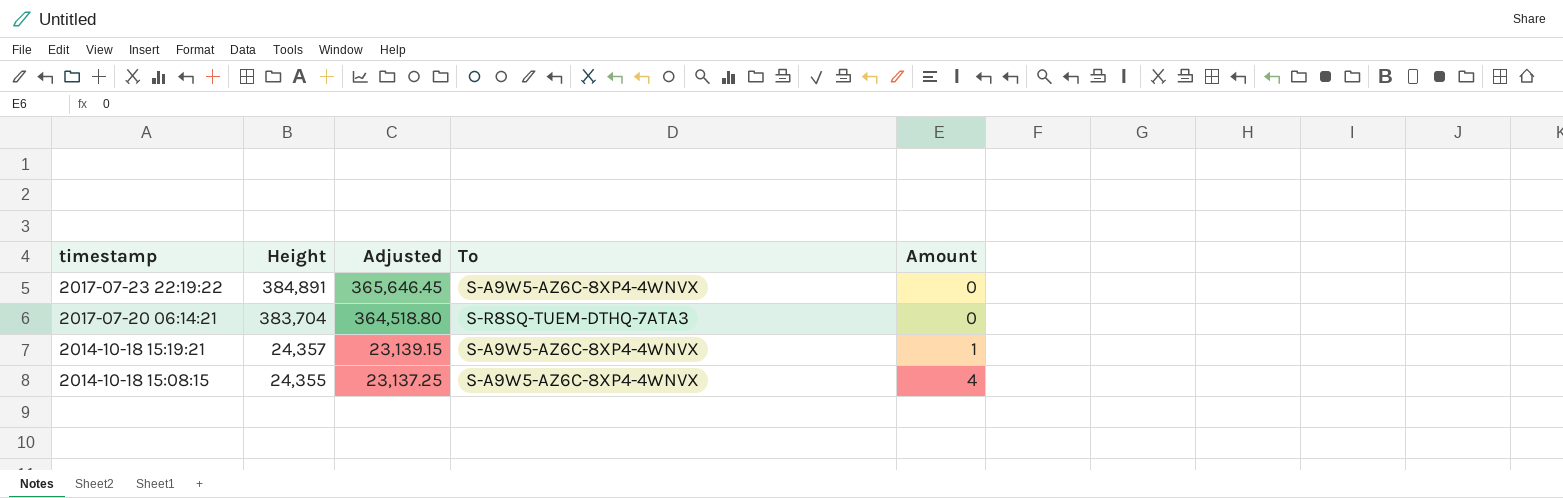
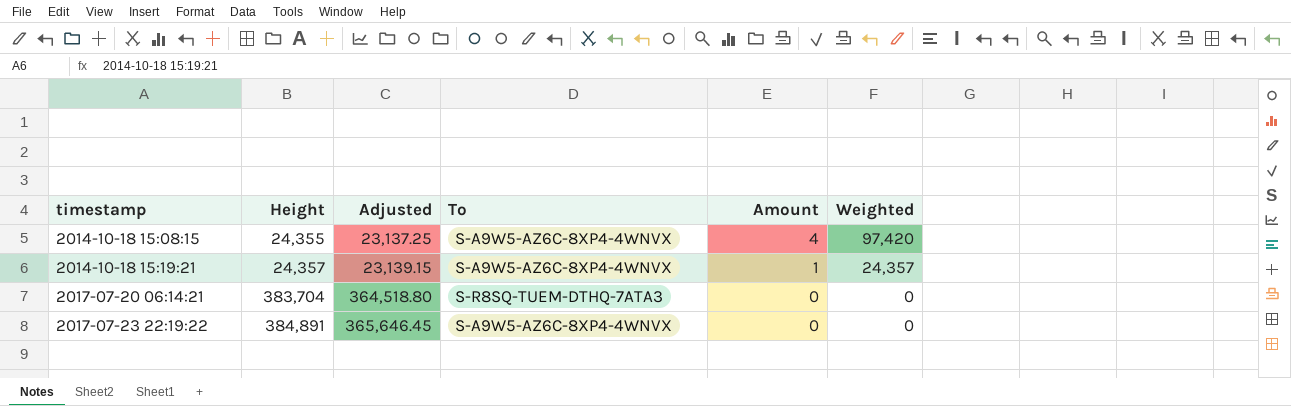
row order: timestamp descending -> timestamp ascending
column Weighted | formula: none -> [Height] * [Amount]

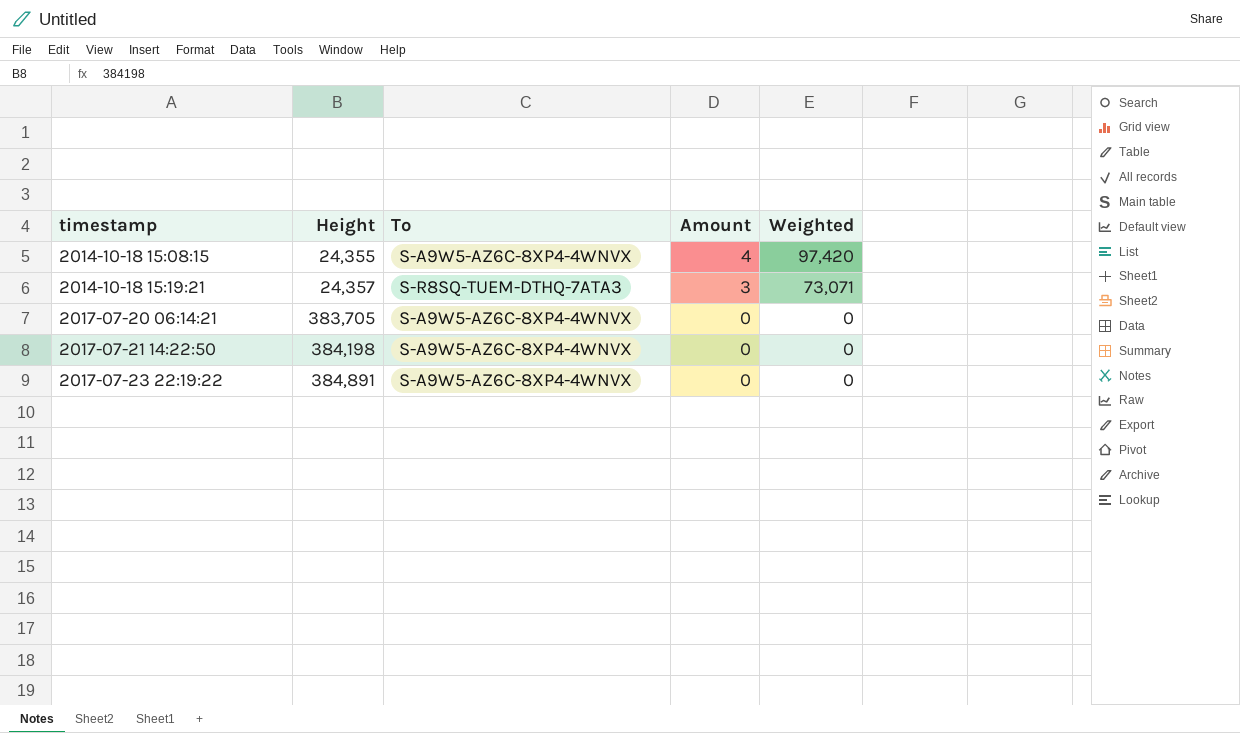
column Adjusted | formula: [Height] * 0.95 -> none
2014-10-18 15:19:21 | To: S-A9W5-AZ6C-8XP4-4WNVX -> S-R8SQ-TUEM-DTHQ-7ATA3
2014-10-18 15:19:21 | Amount: 1 -> 3
2014-10-18 15:19:21 | Weighted: 24,357 -> 73,071
2017-07-20 06:14:21 | Height: 383,704 -> 383,705
2017-07-20 06:14:21 | To: S-R8SQ-TUEM-DTHQ-7ATA3 -> S-A9W5-AZ6C-8XP4-4WNVX
row 2017-07-21 14:22:50: none -> 384,198 | S-A9W5-AZ6C-8XP4-4WNVX | 0 | 0

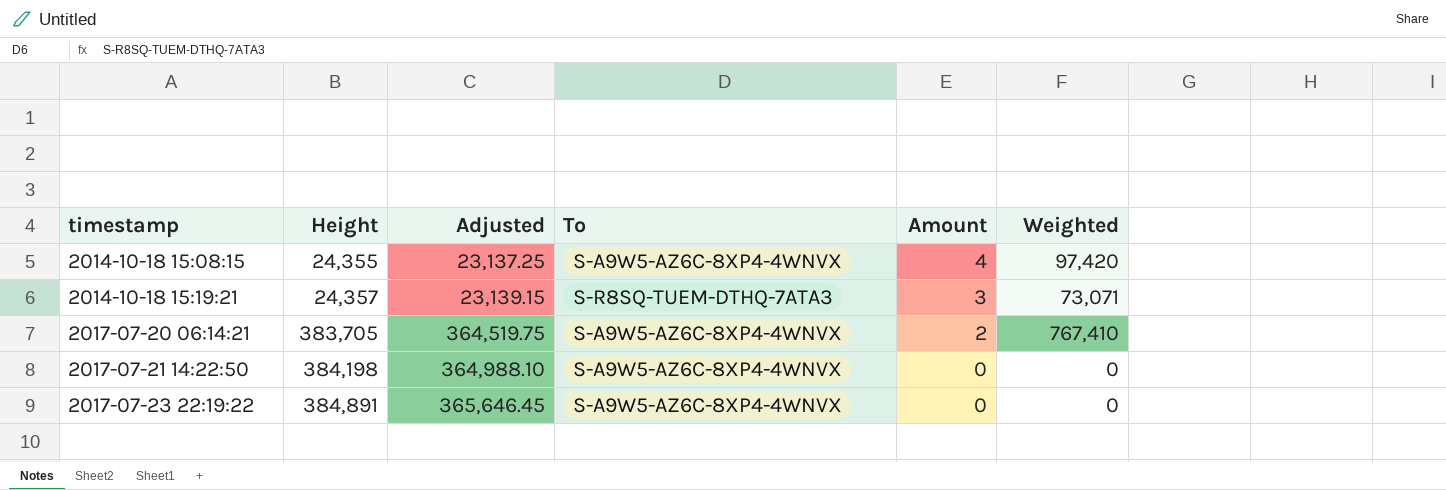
column Adjusted | formula: none -> [Height] * 0.95
2017-07-20 06:14:21 | Amount: 0 -> 2
2017-07-20 06:14:21 | Weighted: 0 -> 767,410

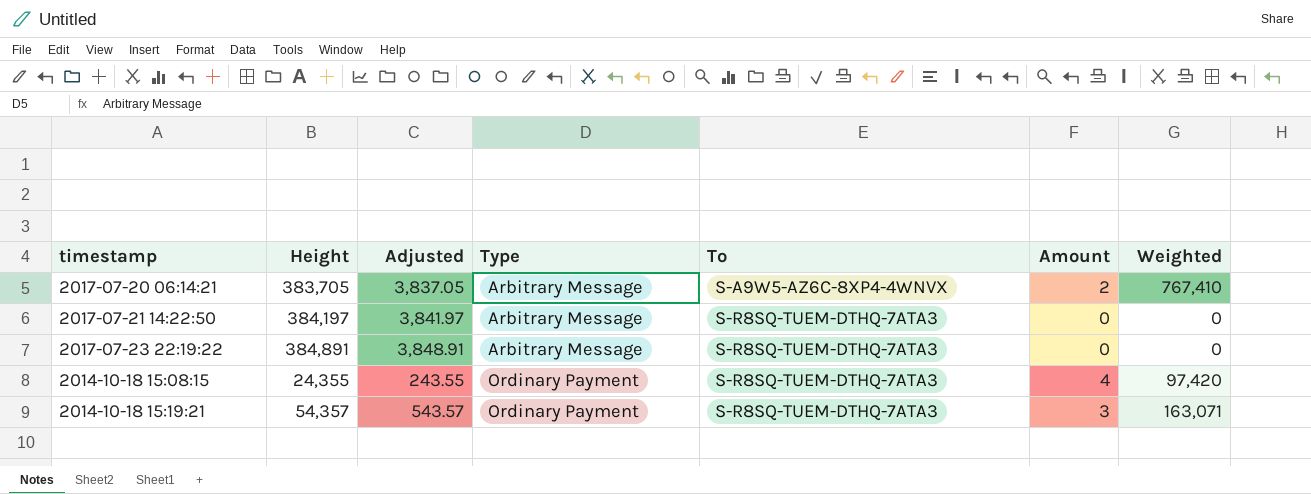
row order: timestamp ascending -> Type ascending
column Adjusted | formula: [Height] * 0.95 -> [Height] * 0.01
column Type | position: none -> 4
2017-07-21 14:22:50 | Height: 384,198 -> 384,197
2017-07-21 14:22:50 | To: S-A9W5-AZ6C-8XP4-4WNVX -> S-R8SQ-TUEM-DTHQ-7ATA3
2017-07-23 22:19:22 | To: S-A9W5-AZ6C-8XP4-4WNVX -> S-R8SQ-TUEM-DTHQ-7ATA3
2014-10-18 15:08:15 | To: S-A9W5-AZ6C-8XP4-4WNVX -> S-R8SQ-TUEM-DTHQ-7ATA3
2014-10-18 15:19:21 | Height: 24,357 -> 54,357
2014-10-18 15:19:21 | Weighted: 73,071 -> 163,071

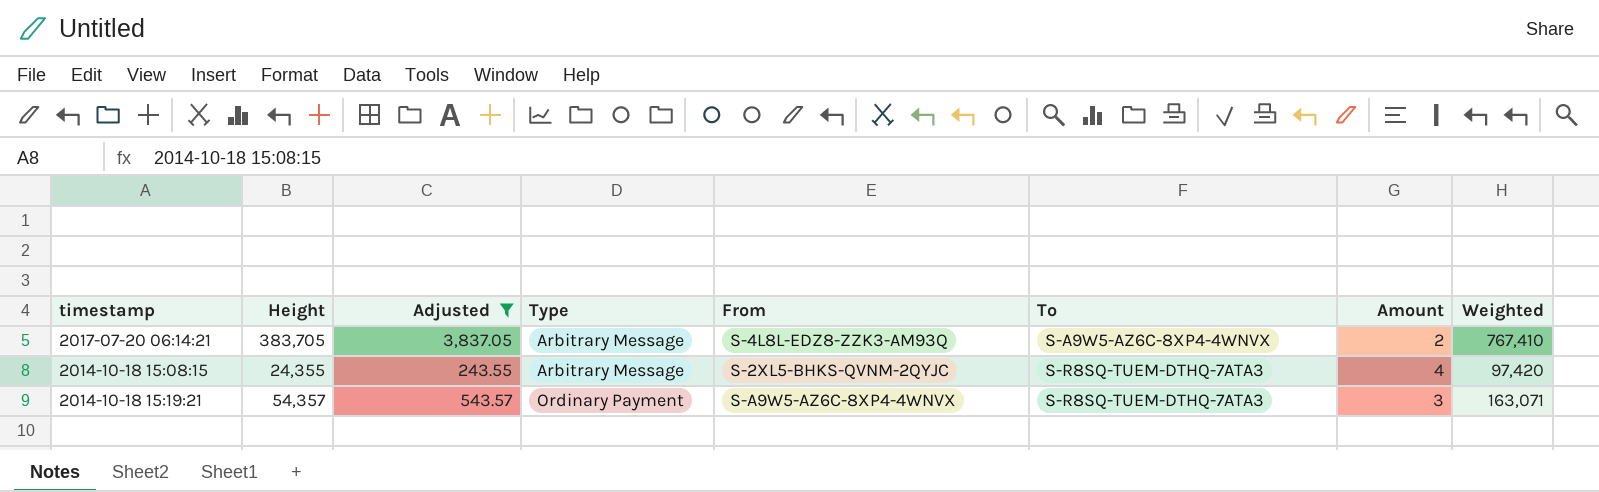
filter: none -> Adjusted <= 3,837.05
column From | position: none -> 5
2014-10-18 15:08:15 | Type: Ordinary Payment -> Arbitrary Message

